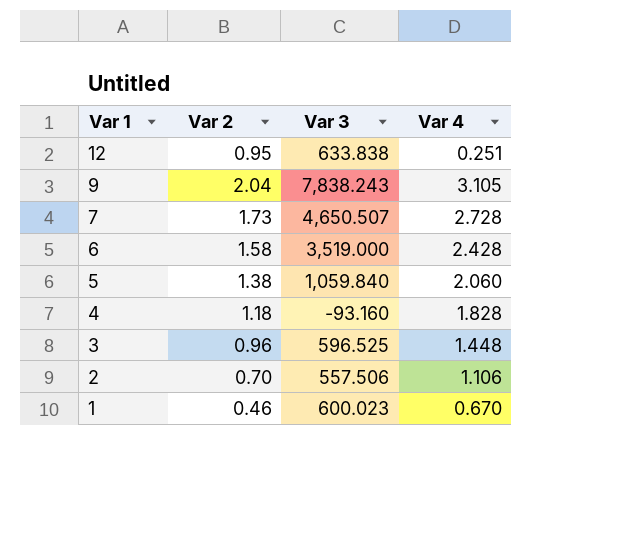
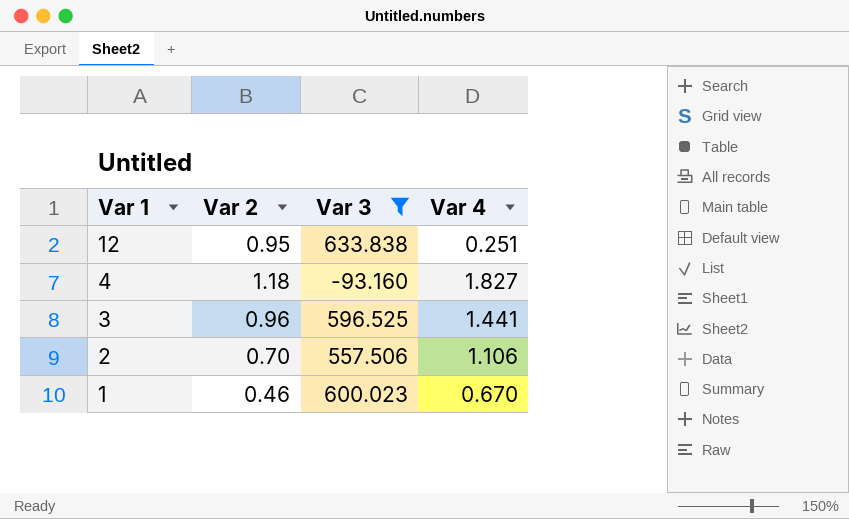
filter: none -> Var 3 <= 633.838
4 | Var 4: 1.828 -> 1.827
3 | Var 4: 1.448 -> 1.441

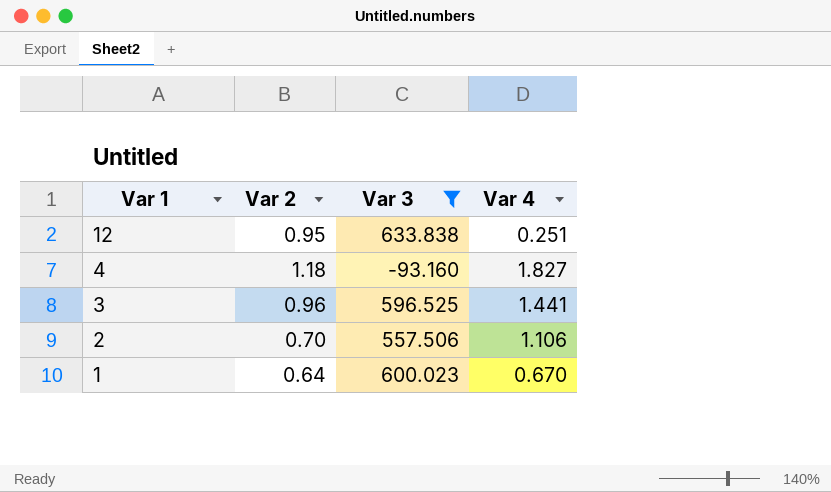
1 | Var 2: 0.46 -> 0.64

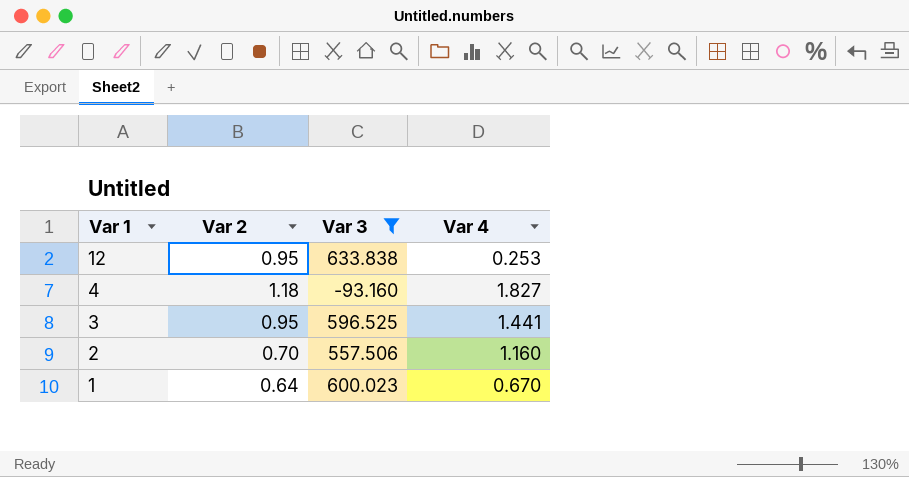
12 | Var 4: 0.251 -> 0.253
3 | Var 2: 0.96 -> 0.95
2 | Var 4: 1.106 -> 1.160

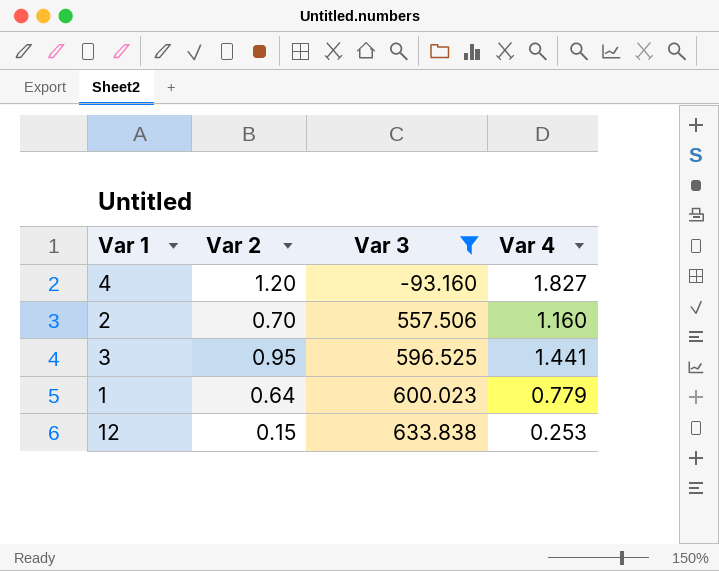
row order: Var 1 descending -> Var 3 ascending
4 | Var 2: 1.18 -> 1.20
1 | Var 4: 0.670 -> 0.779
12 | Var 2: 0.95 -> 0.15

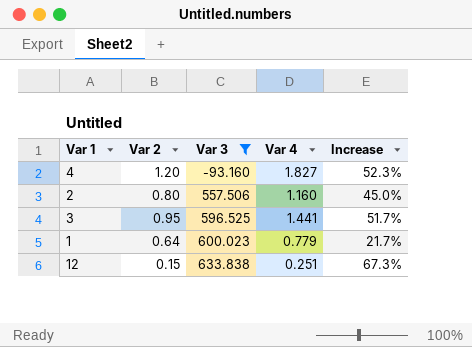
column Increase | formula: none -> ([Var 4] - [Var 2]) / [Var 2]
2 | Var 2: 0.70 -> 0.80
12 | Var 4: 0.253 -> 0.251

